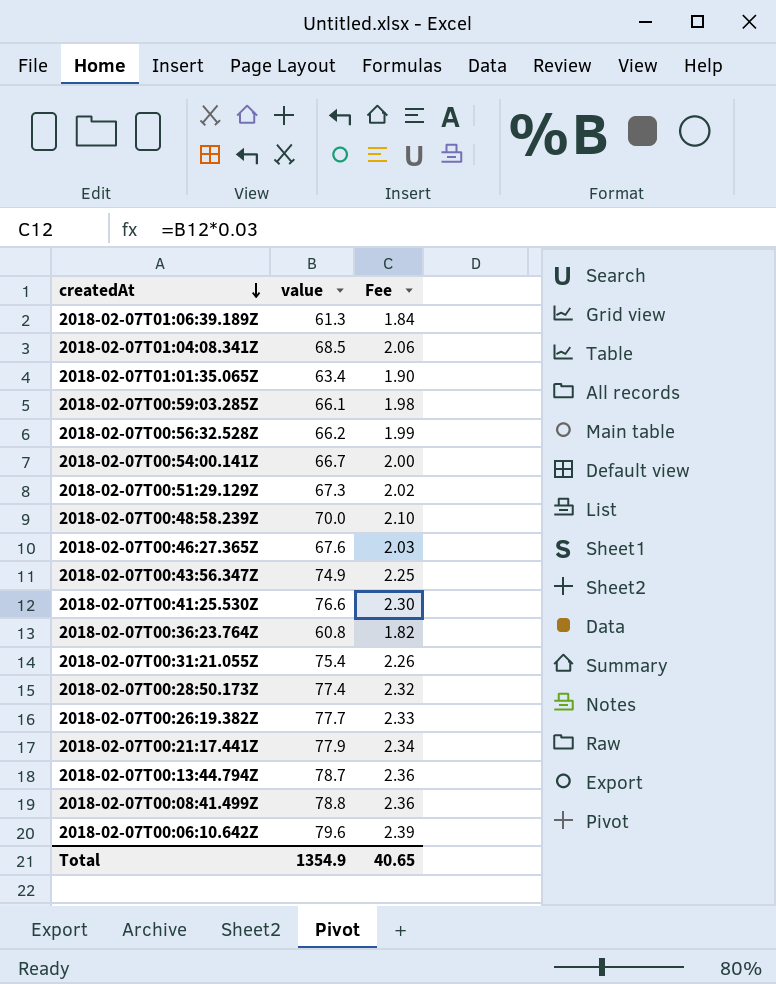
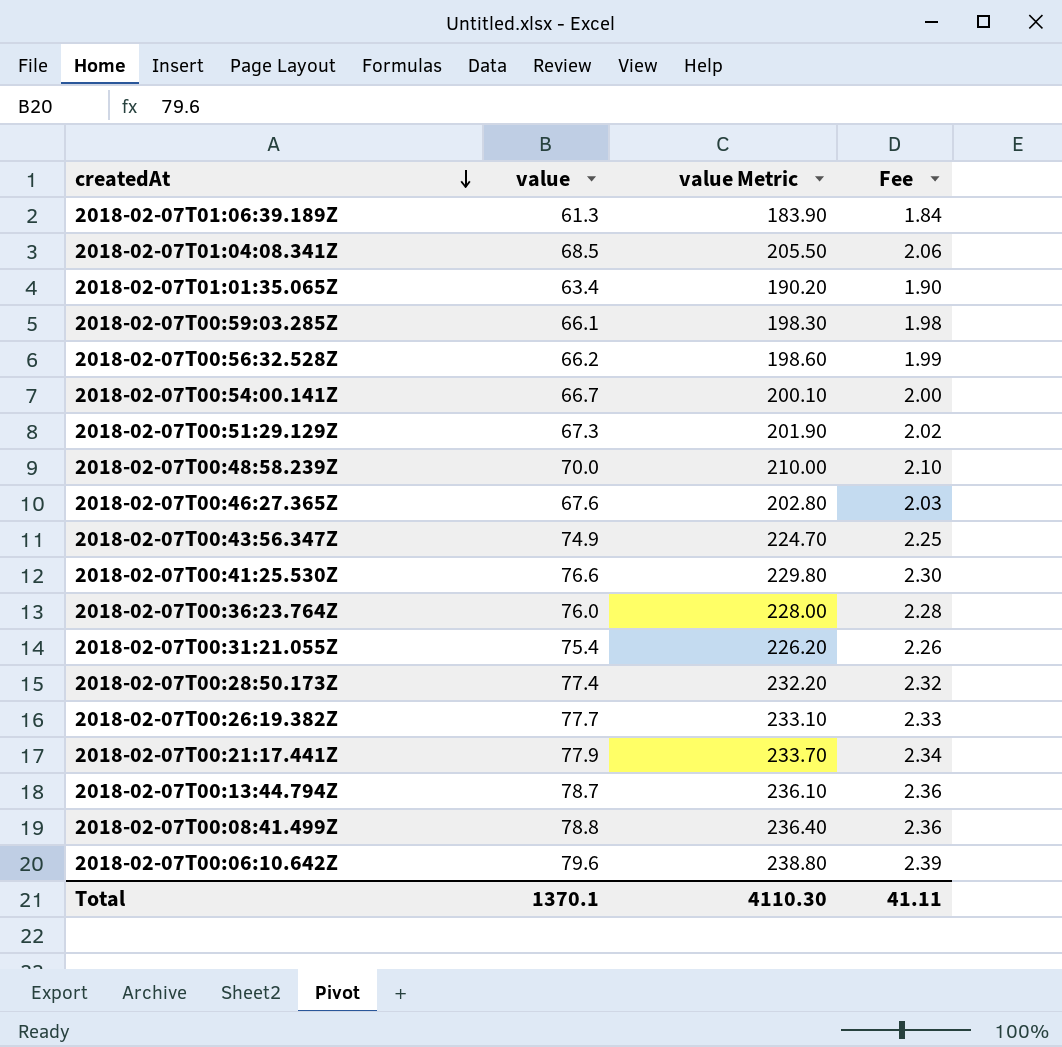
column value Metric | formula: none -> [value] * 3
2018-02-07T00:36:23.764Z | value: 60.8 -> 76.0
2018-02-07T00:36:23.764Z | Fee: 1.82 -> 2.28
Total | value: 1354.9 -> 1370.1
Total | Fee: 40.65 -> 41.11

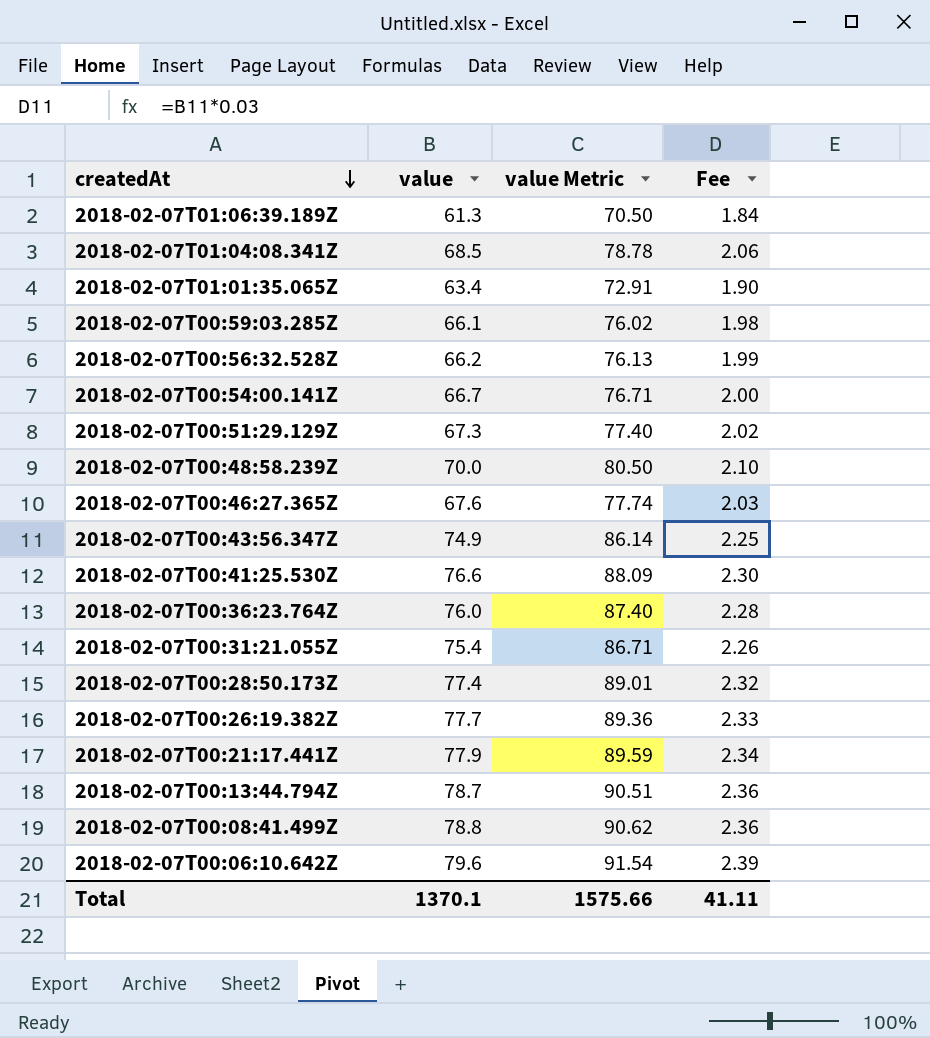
column value Metric | formula: [value] * 3 -> [value] * 1.15
Total | value Metric: 4110.30 -> 1575.66

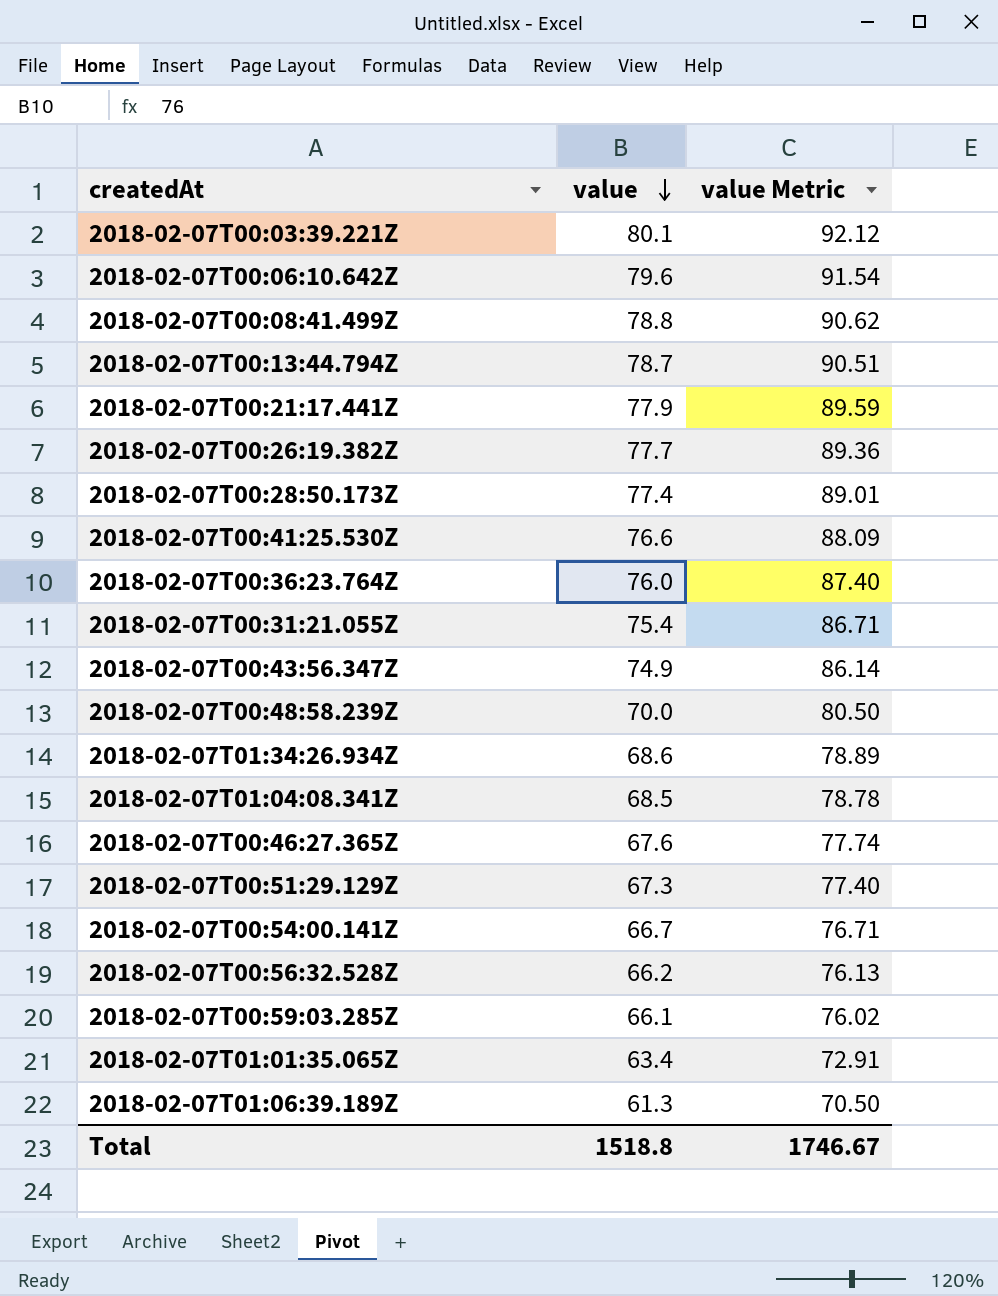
row order: createdAt descending -> value descending
column Fee | formula: [value] * 0.03 -> none
row 2018-02-07T00:03:39.221Z: none -> 80.1 | 92.12
row 2018-02-07T01:34:26.934Z: none -> 68.6 | 78.89
Total | value: 1370.1 -> 1518.8
Total | value Metric: 1575.66 -> 1746.67

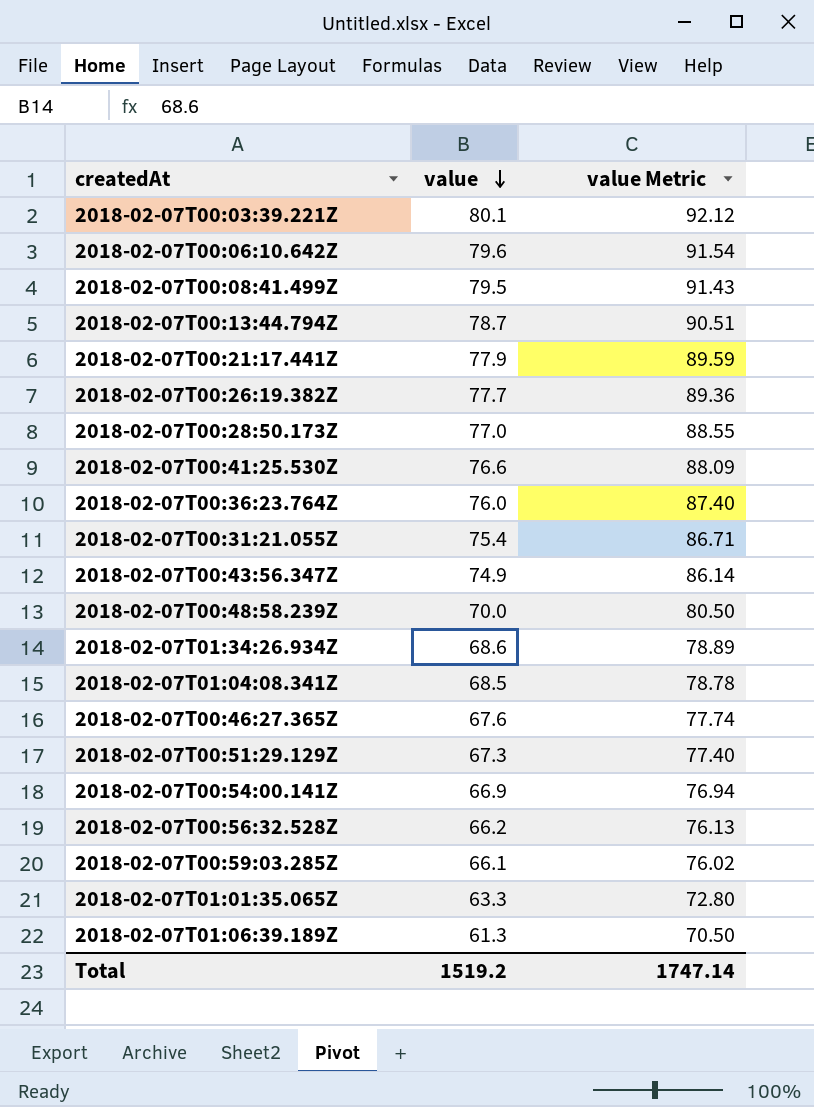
2018-02-07T00:08:41.499Z | value: 78.8 -> 79.5
2018-02-07T00:08:41.499Z | value Metric: 90.62 -> 91.43
2018-02-07T00:28:50.173Z | value: 77.4 -> 77.0
2018-02-07T00:28:50.173Z | value Metric: 89.01 -> 88.55
2018-02-07T00:54:00.141Z | value: 66.7 -> 66.9
2018-02-07T00:54:00.141Z | value Metric: 76.71 -> 76.94
2018-02-07T01:01:35.065Z | value: 63.4 -> 63.3
2018-02-07T01:01:35.065Z | value Metric: 72.91 -> 72.80
Total | value: 1518.8 -> 1519.2
Total | value Metric: 1746.67 -> 1747.14

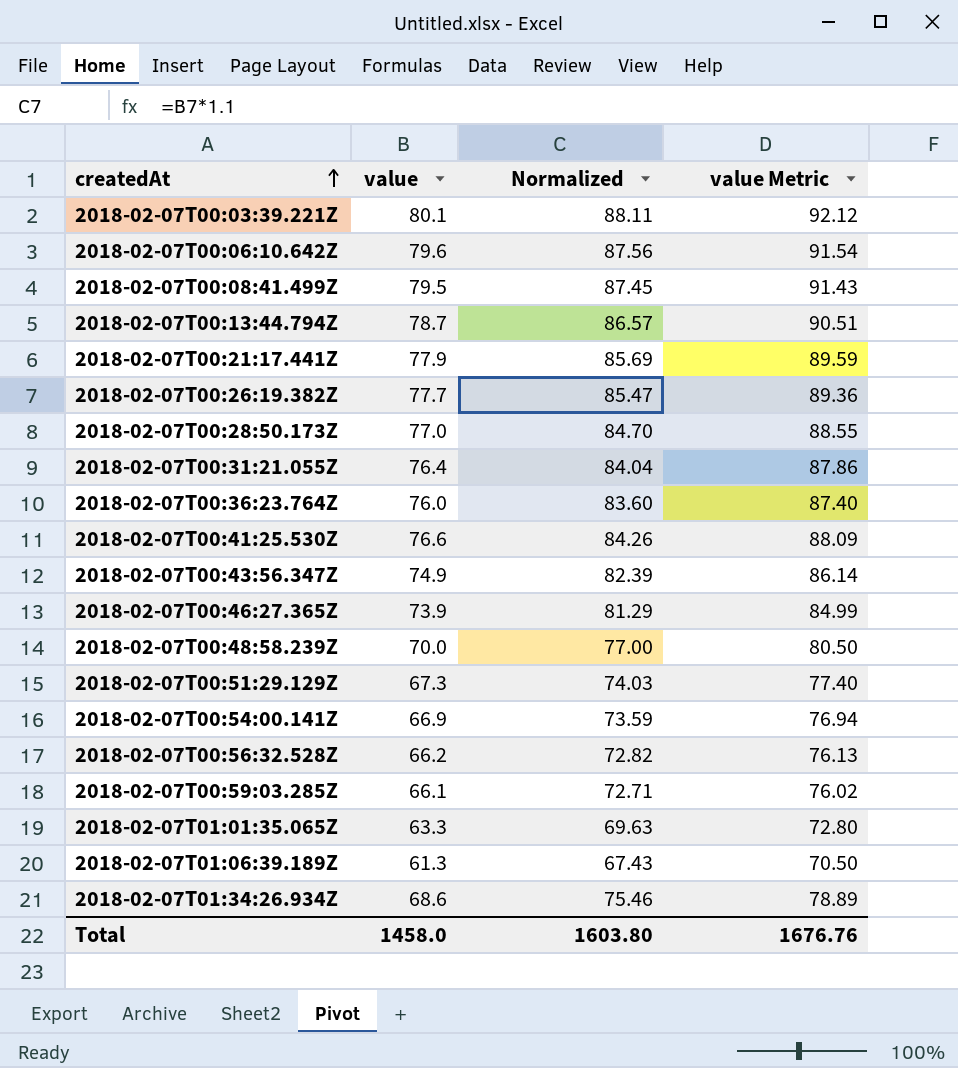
row order: value descending -> createdAt ascending
column Normalized | formula: none -> [value] * 1.1
row 2018-02-07T01:04:08.341Z: 68.5 | 78.78 -> none
2018-02-07T00:31:21.055Z | value: 75.4 -> 76.4
2018-02-07T00:31:21.055Z | value Metric: 86.71 -> 87.86
2018-02-07T00:46:27.365Z | value: 67.6 -> 73.9
2018-02-07T00:46:27.365Z | value Metric: 77.74 -> 84.99
Total | value: 1519.2 -> 1458.0
Total | value Metric: 1747.14 -> 1676.76

